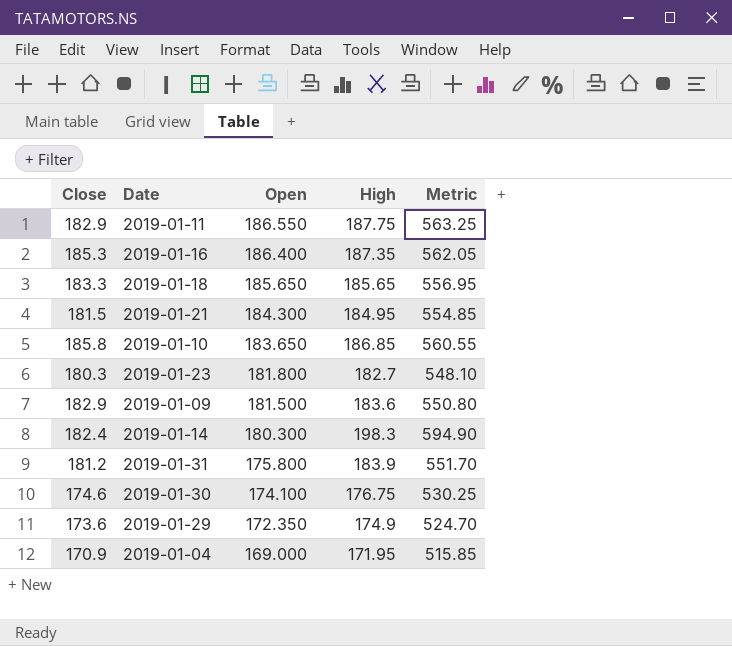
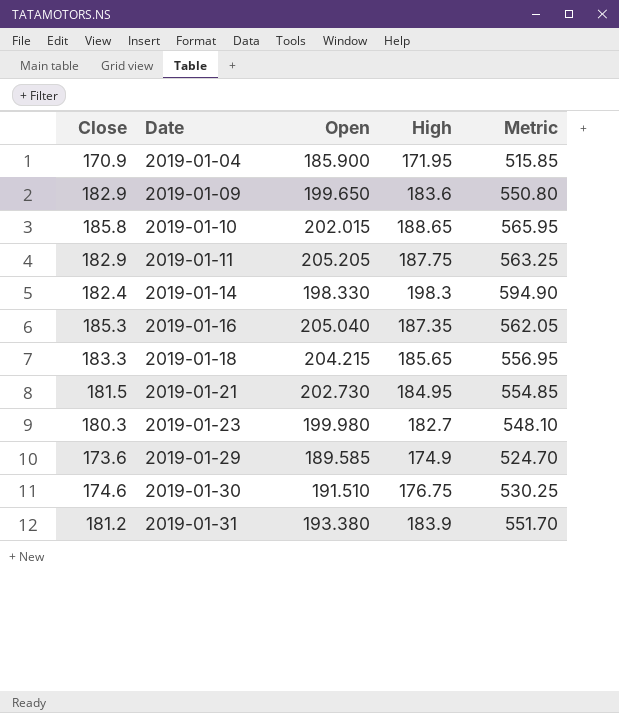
row order: Open descending -> Date ascending
2019-01-04 | Open: 169.000 -> 185.900
2019-01-09 | Open: 181.500 -> 199.650
2019-01-10 | Open: 183.650 -> 202.015
2019-01-10 | High: 186.85 -> 188.65
2019-01-10 | Metric: 560.55 -> 565.95
2019-01-11 | Open: 186.550 -> 205.205
2019-01-14 | Open: 180.300 -> 198.330
2019-01-16 | Open: 186.400 -> 205.040
2019-01-18 | Open: 185.650 -> 204.215
2019-01-21 | Open: 184.300 -> 202.730
2019-01-23 | Open: 181.800 -> 199.980
2019-01-29 | Open: 172.350 -> 189.585
2019-01-30 | Open: 174.100 -> 191.510
2019-01-31 | Open: 175.800 -> 193.380

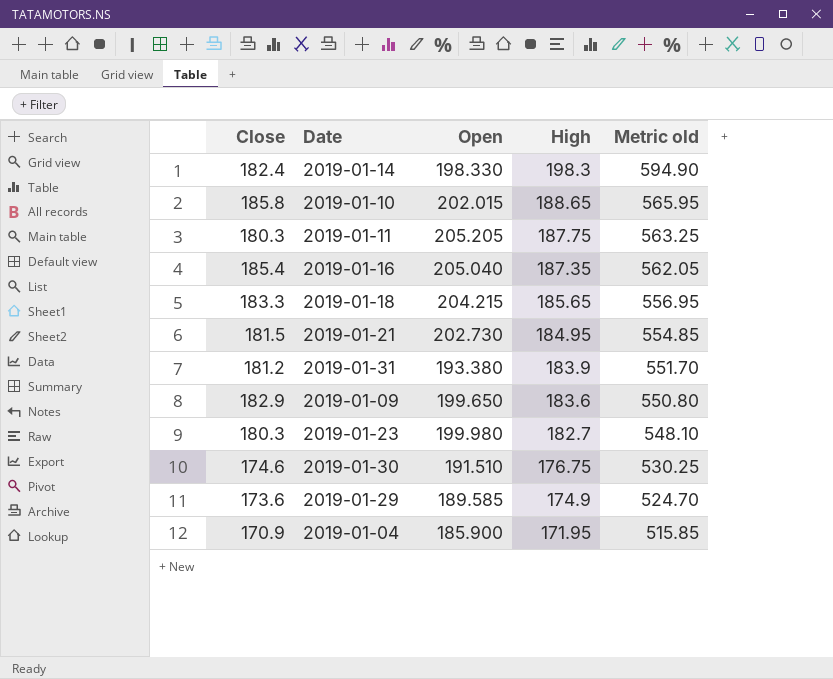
row order: Date ascending -> High descending
column name: Metric -> Metric old
2019-01-11 | Close: 182.9 -> 180.3
2019-01-16 | Close: 185.3 -> 185.4

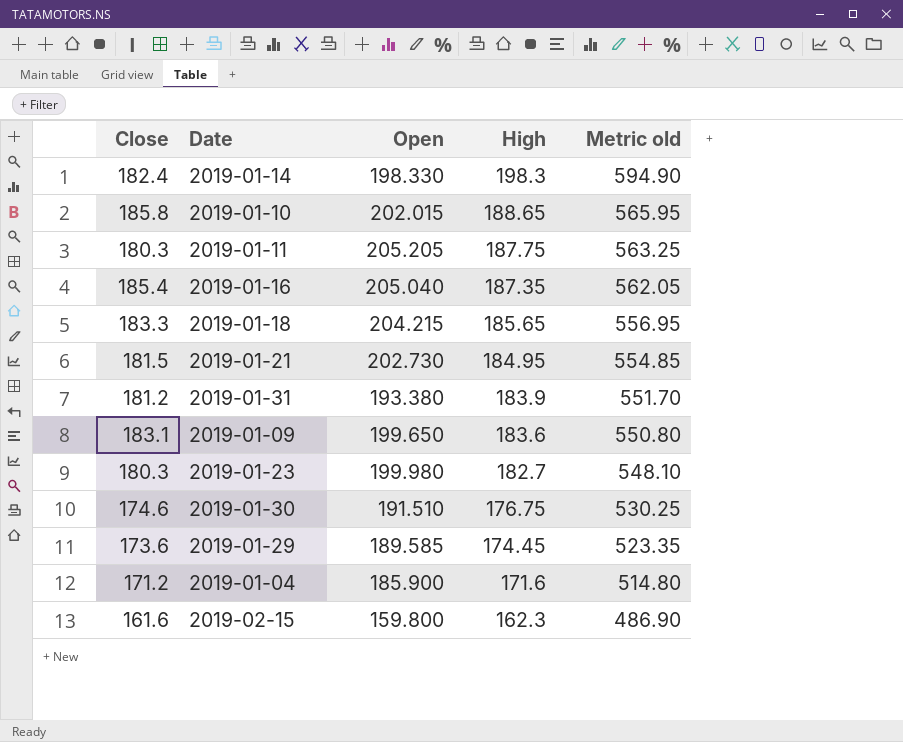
2019-01-09 | Close: 182.9 -> 183.1
2019-01-29 | High: 174.9 -> 174.45
2019-01-29 | Metric old: 524.70 -> 523.35
2019-01-04 | Close: 170.9 -> 171.2
2019-01-04 | High: 171.95 -> 171.6
2019-01-04 | Metric old: 515.85 -> 514.80
row 2019-02-15: none -> 161.6 | 159.800 | 162.3 | 486.90

